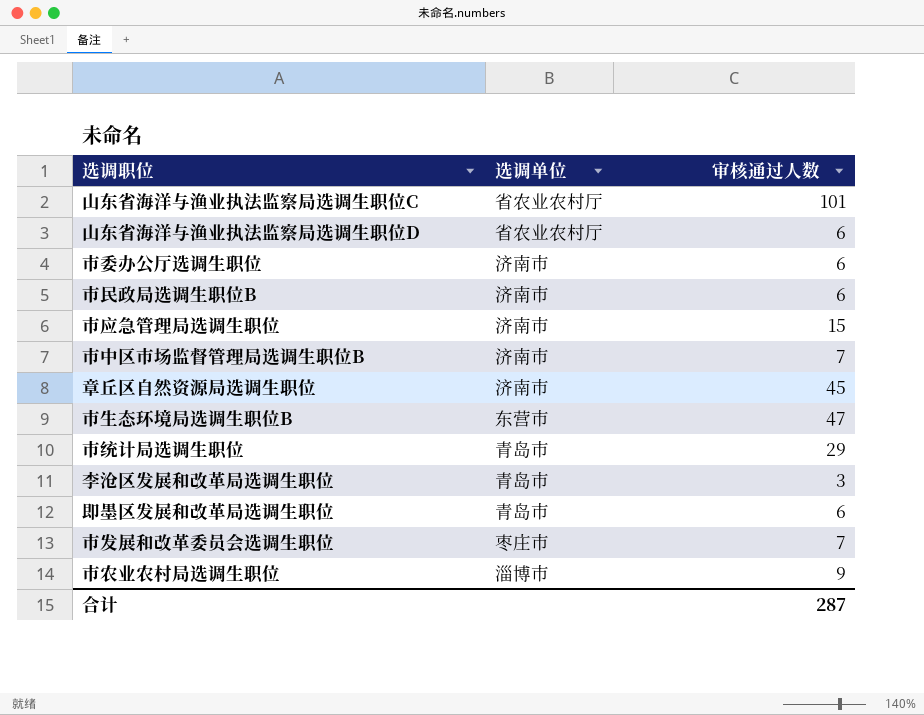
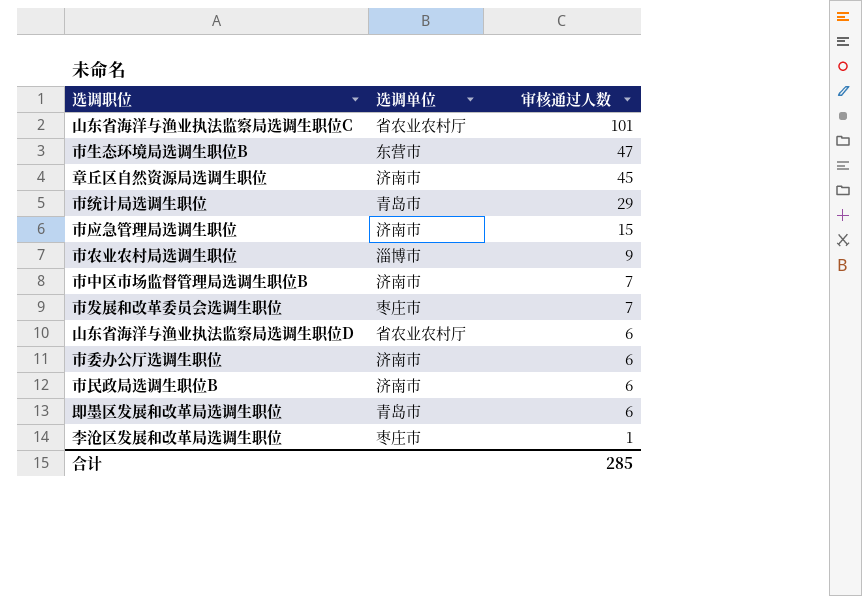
row order: none -> 审核通过人数 descending
李沧区发展和改革局选调生职位 | 选调单位: 青岛市 -> 枣庄市
李沧区发展和改革局选调生职位 | 审核通过人数: 3 -> 1
合计 | 审核通过人数: 287 -> 285

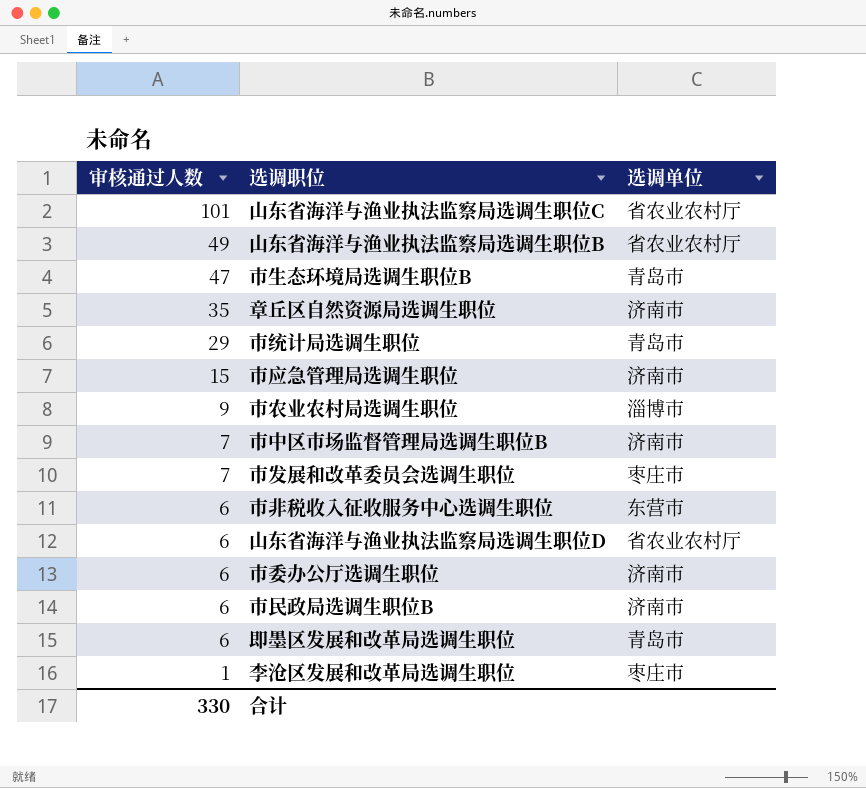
column 审核通过人数 | position: 3 -> 1
row 山东省海洋与渔业执法监察局选调生职位B: none -> 49 | 省农业农村厅
市生态环境局选调生职位B | 选调单位: 东营市 -> 青岛市
章丘区自然资源局选调生职位 | 审核通过人数: 45 -> 35
row 市非税收入征收服务中心选调生职位: none -> 6 | 东营市
合计 | 审核通过人数: 285 -> 330

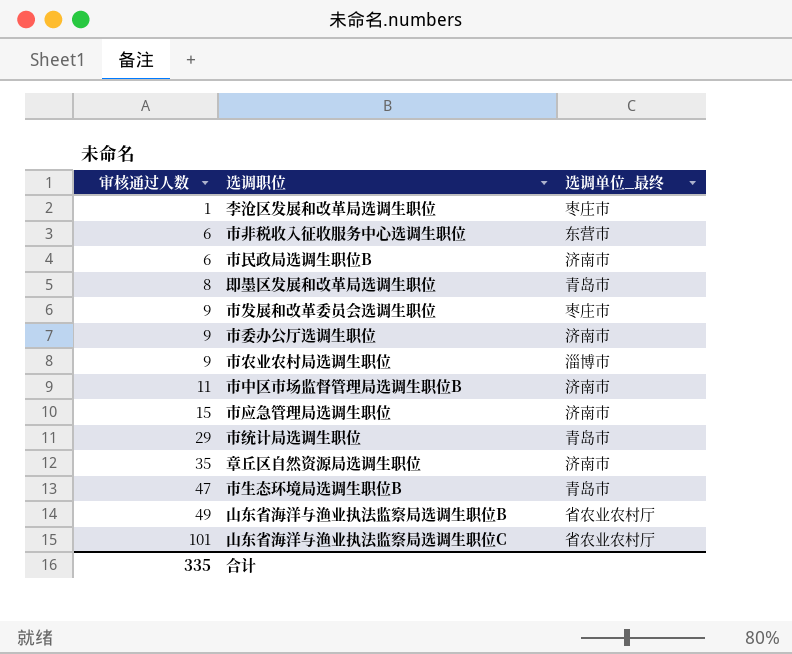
row order: 审核通过人数 descending -> 审核通过人数 ascending
column name: 选调单位 -> 选调单位_最终
row 山东省海洋与渔业执法监察局选调生职位D: 6 | 省农业农村厅 -> none
即墨区发展和改革局选调生职位 | 审核通过人数: 6 -> 8
市发展和改革委员会选调生职位 | 审核通过人数: 7 -> 9
市委办公厅选调生职位 | 审核通过人数: 6 -> 9
市中区市场监督管理局选调生职位B | 审核通过人数: 7 -> 11
合计 | 审核通过人数: 330 -> 335

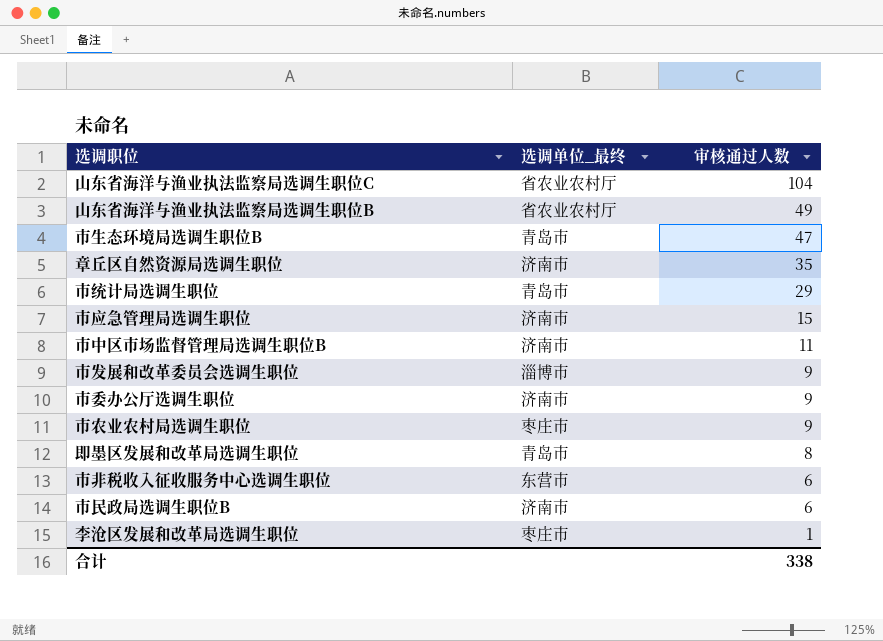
row order: 审核通过人数 ascending -> 审核通过人数 descending
column 审核通过人数 | position: 1 -> 3
山东省海洋与渔业执法监察局选调生职位C | 审核通过人数: 101 -> 104
市发展和改革委员会选调生职位 | 选调单位_最终: 枣庄市 -> 淄博市
市农业农村局选调生职位 | 选调单位_最终: 淄博市 -> 枣庄市
合计 | 审核通过人数: 335 -> 338

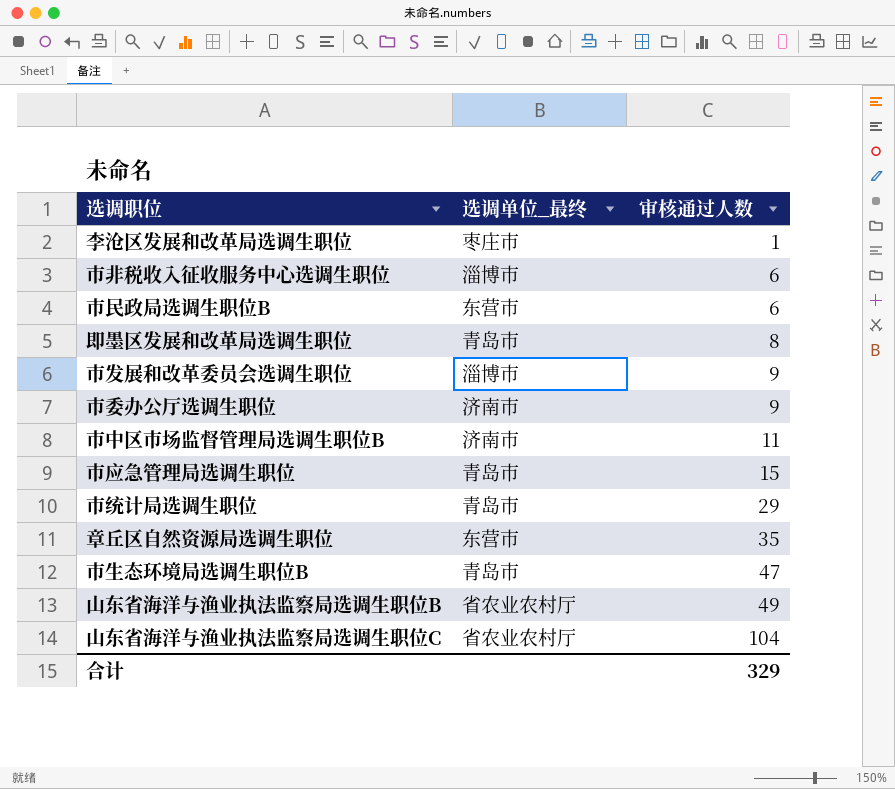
row order: 审核通过人数 descending -> 审核通过人数 ascending
row 市农业农村局选调生职位: 枣庄市 | 9 -> none
市非税收入征收服务中心选调生职位 | 选调单位_最终: 东营市 -> 淄博市
市民政局选调生职位B | 选调单位_最终: 济南市 -> 东营市
市应急管理局选调生职位 | 选调单位_最终: 济南市 -> 青岛市
章丘区自然资源局选调生职位 | 选调单位_最终: 济南市 -> 东营市
合计 | 审核通过人数: 338 -> 329

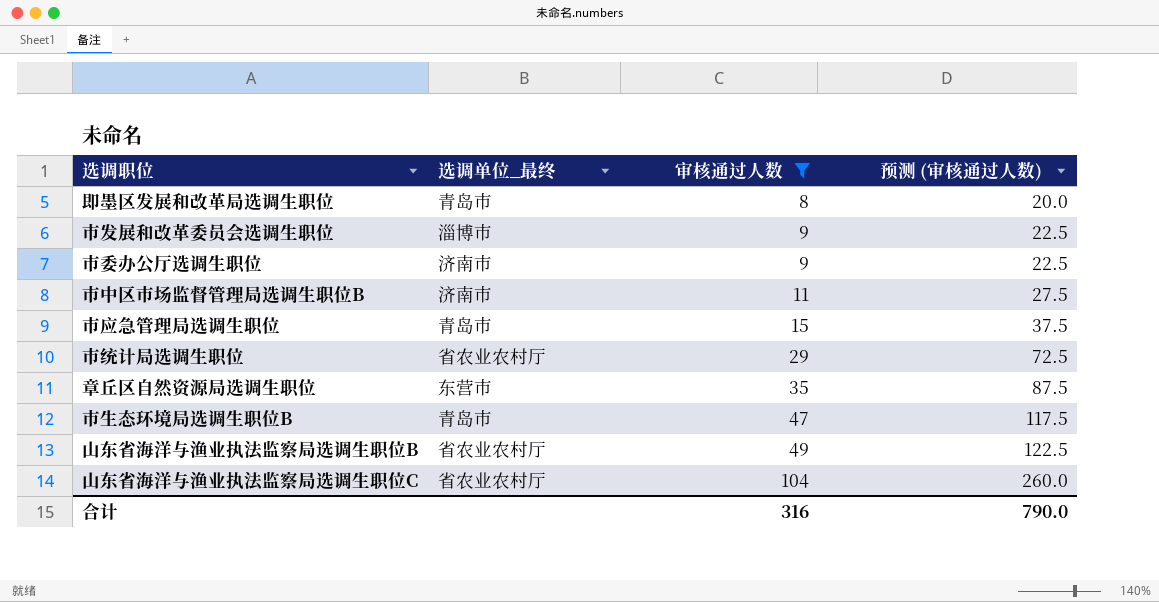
filter: none -> 审核通过人数 >= 8
column 预测 (审核通过人数) | formula: none -> [审核通过人数] * 2.5
市统计局选调生职位 | 选调单位_最终: 青岛市 -> 省农业农村厅
合计 | 审核通过人数: 329 -> 316

